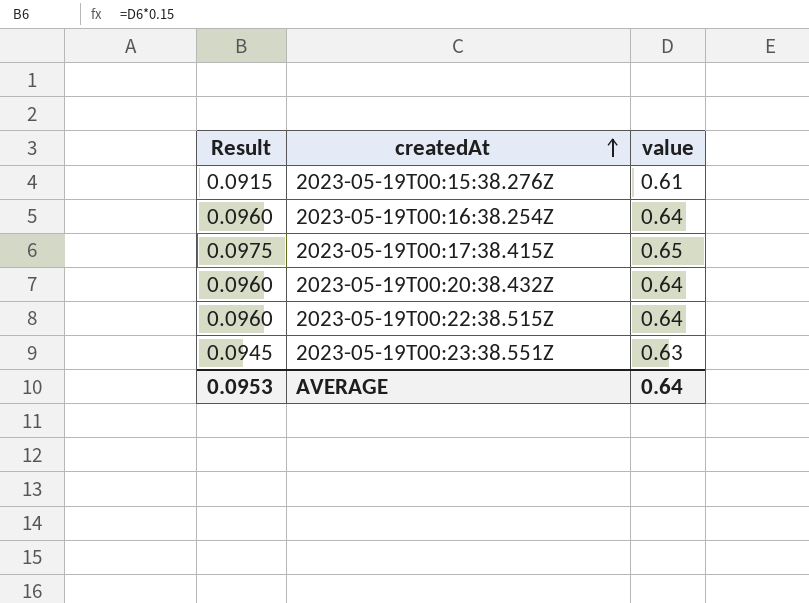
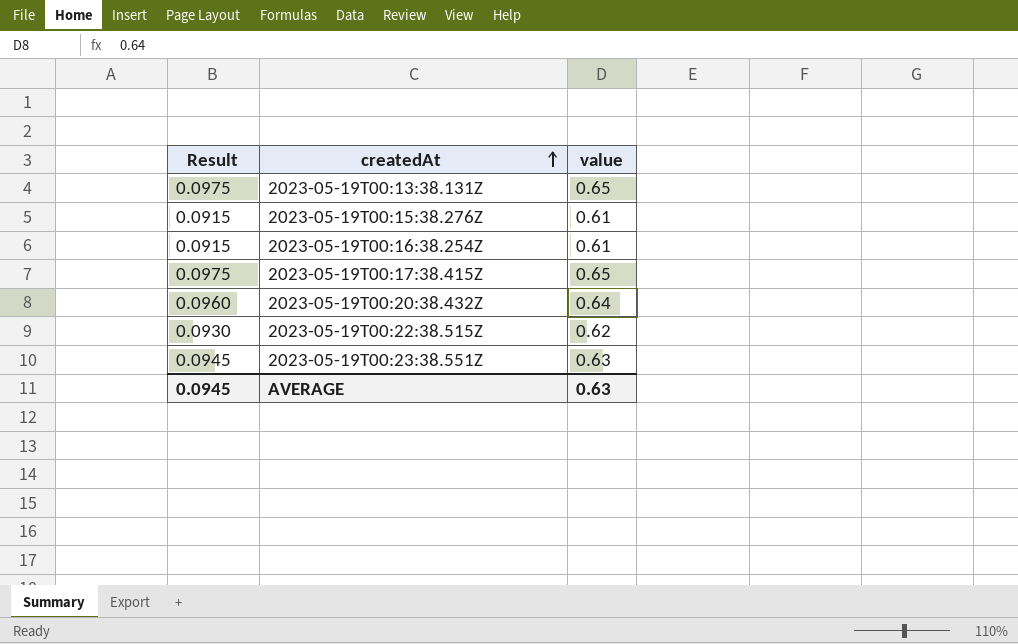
row 2023-05-19T00:13:38.131Z: none -> 0.0975 | 0.65
2023-05-19T00:16:38.254Z | Result: 0.0960 -> 0.0915
2023-05-19T00:16:38.254Z | value: 0.64 -> 0.61
2023-05-19T00:22:38.515Z | Result: 0.0960 -> 0.0930
2023-05-19T00:22:38.515Z | value: 0.64 -> 0.62
AVERAGE | Result: 0.0953 -> 0.0945
AVERAGE | value: 0.64 -> 0.63

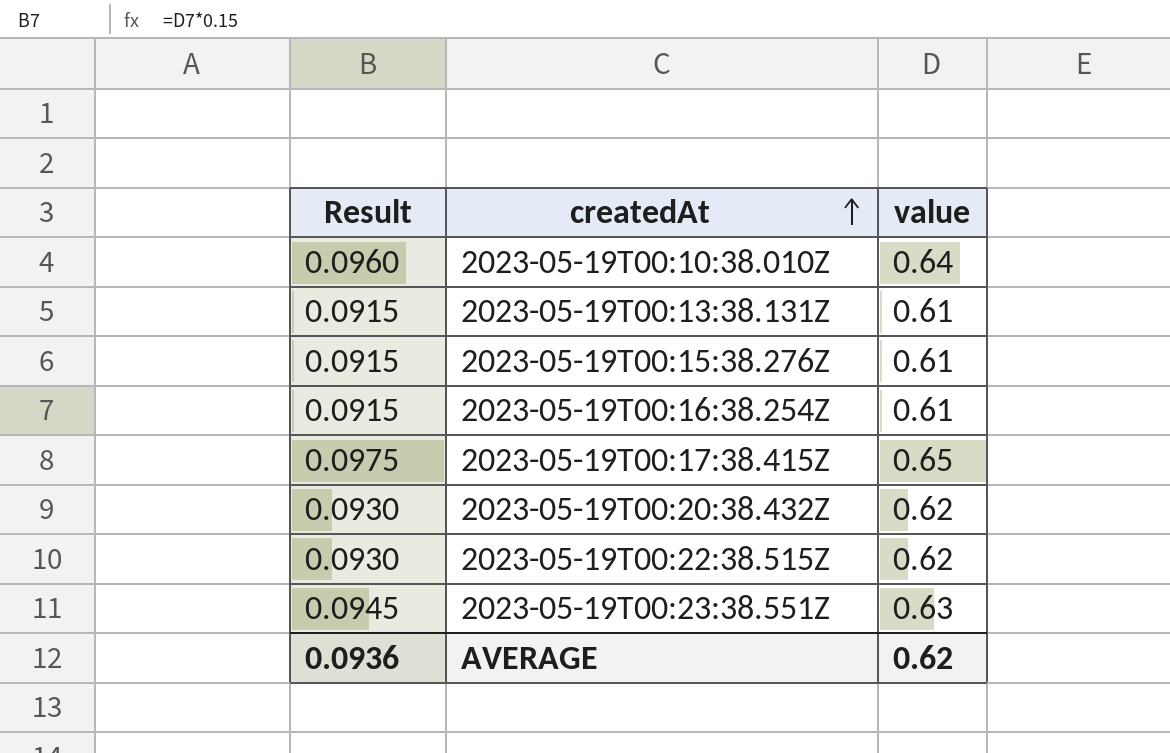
row 2023-05-19T00:10:38.010Z: none -> 0.0960 | 0.64
2023-05-19T00:13:38.131Z | Result: 0.0975 -> 0.0915
2023-05-19T00:13:38.131Z | value: 0.65 -> 0.61
2023-05-19T00:20:38.432Z | Result: 0.0960 -> 0.0930
2023-05-19T00:20:38.432Z | value: 0.64 -> 0.62
AVERAGE | Result: 0.0945 -> 0.0936
AVERAGE | value: 0.63 -> 0.62

